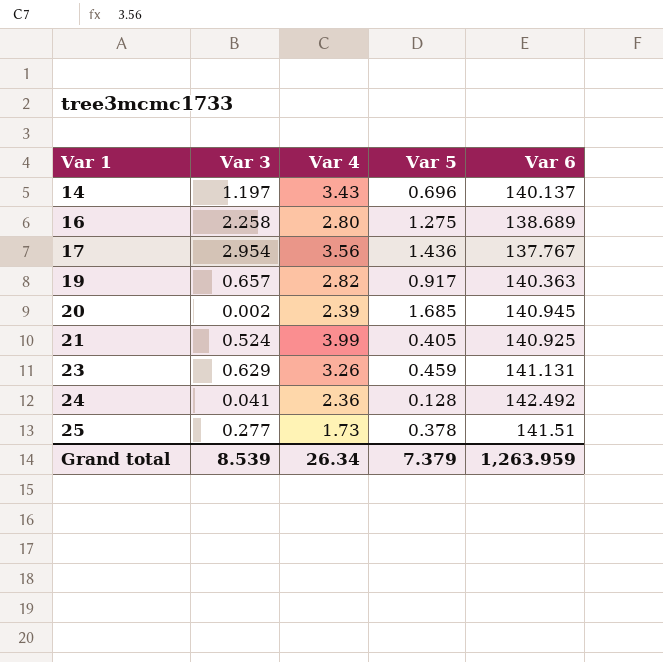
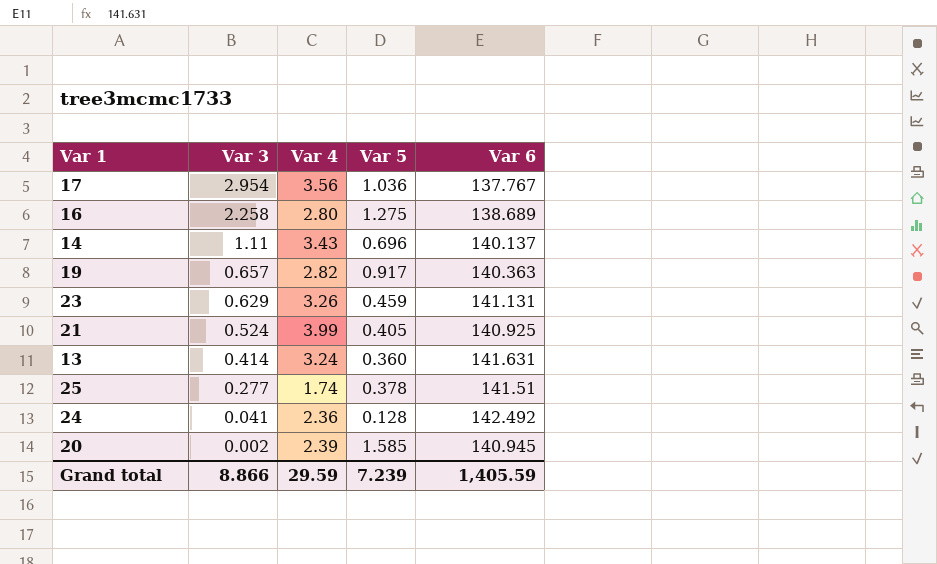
row order: Var 1 ascending -> Var 3 descending
17 | Var 5: 1.436 -> 1.036
14 | Var 3: 1.197 -> 1.11
row 13: none -> 0.414 | 3.24 | 0.360 | 141.631
25 | Var 4: 1.73 -> 1.74
20 | Var 5: 1.685 -> 1.585
Grand total | Var 3: 8.539 -> 8.866
Grand total | Var 4: 26.34 -> 29.59
Grand total | Var 5: 7.379 -> 7.239
Grand total | Var 6: 1,263.959 -> 1,405.59

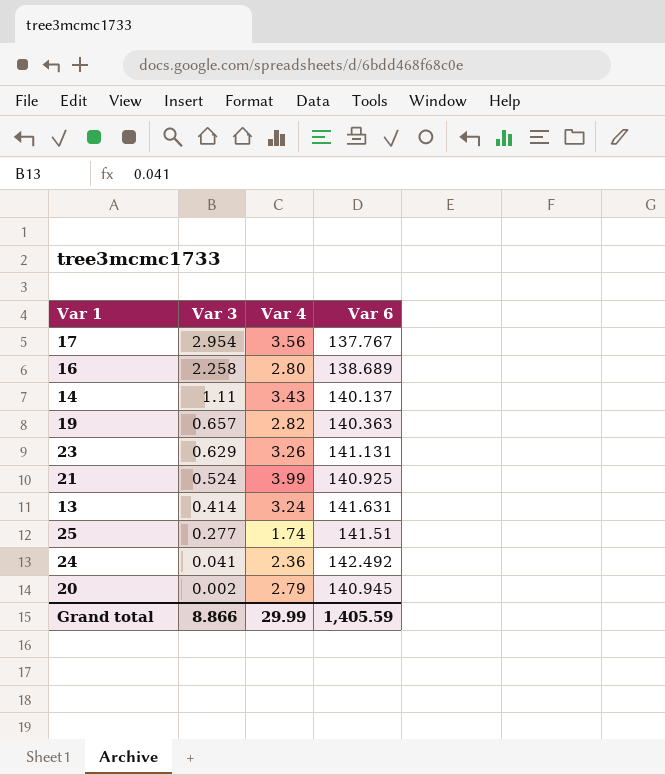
column Var 5 | position: 4 -> none
20 | Var 4: 2.39 -> 2.79
Grand total | Var 4: 29.59 -> 29.99

